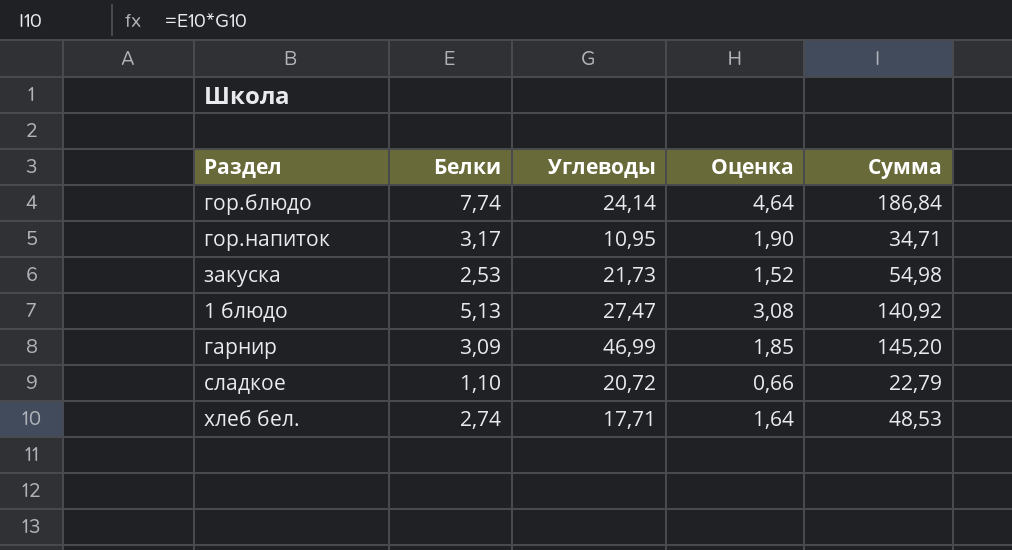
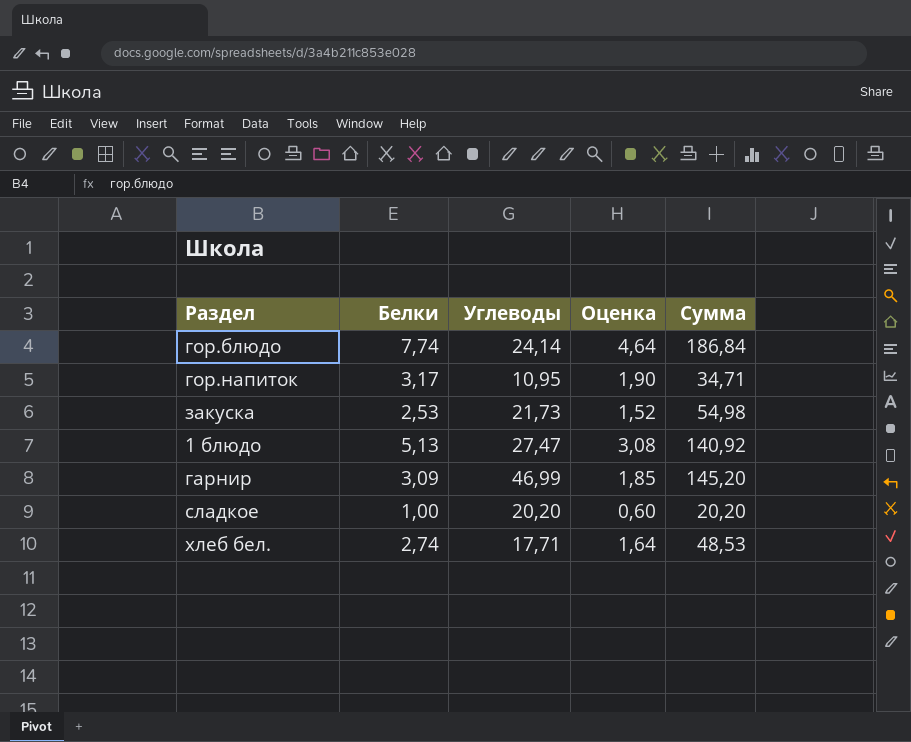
сладкое | Белки: 1,10 -> 1,00
сладкое | Углеводы: 20,72 -> 20,20
сладкое | Оценка: 0,66 -> 0,60
сладкое | Сумма: 22,79 -> 20,20

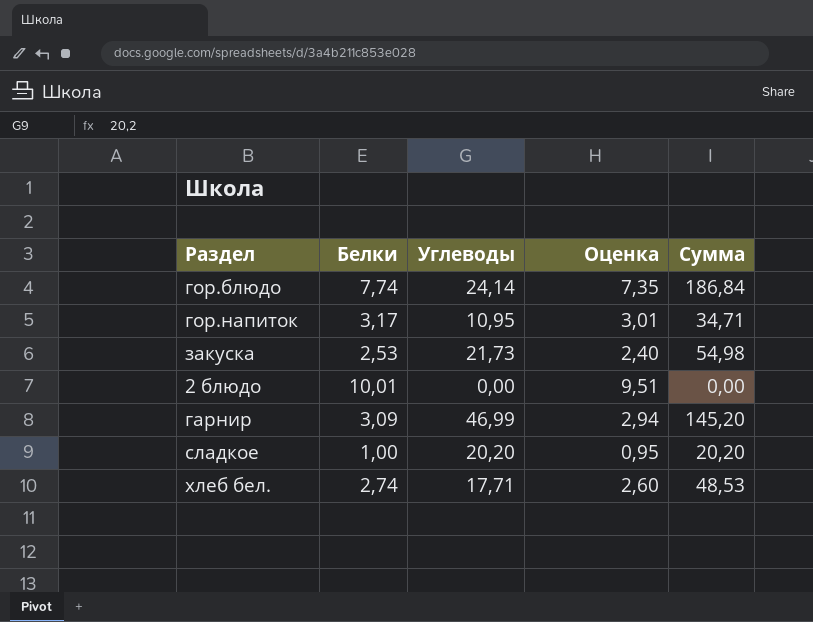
column Оценка | formula: [Белки] * 0,6 -> [Белки] * 0,95
row 1 блюдо: 5,13 | 27,47 | 3,08 | 140,92 -> none
row 2 блюдо: none -> 10,01 | 0,00 | 9,51 | 0,00

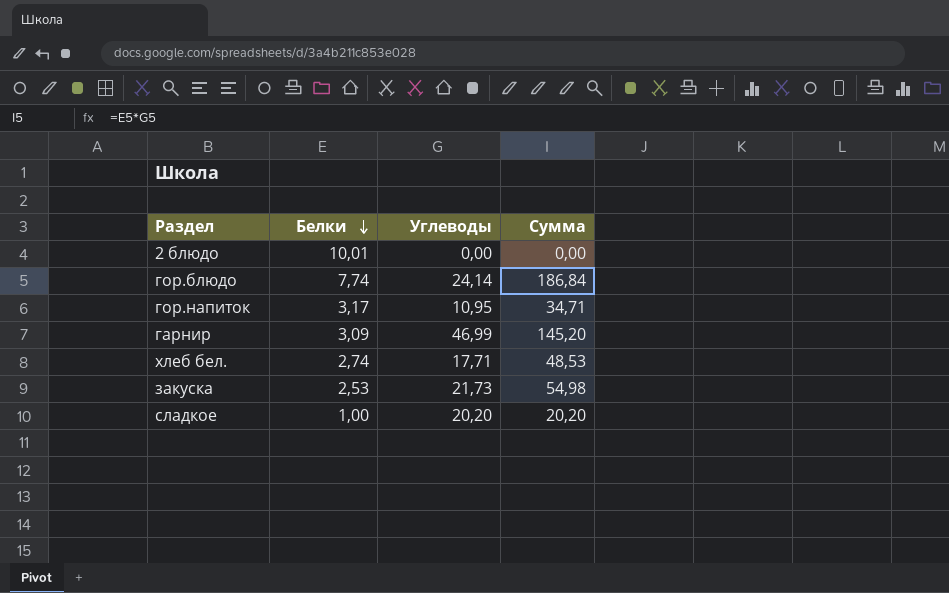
row order: none -> Белки descending
column Оценка | formula: [Белки] * 0,95 -> none

